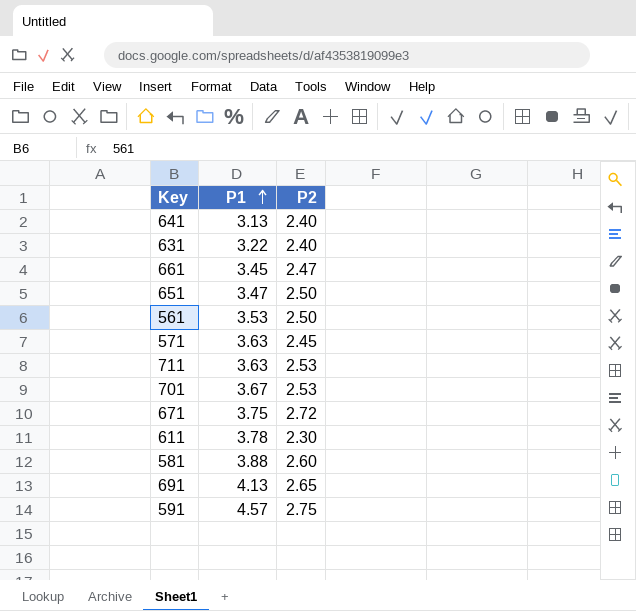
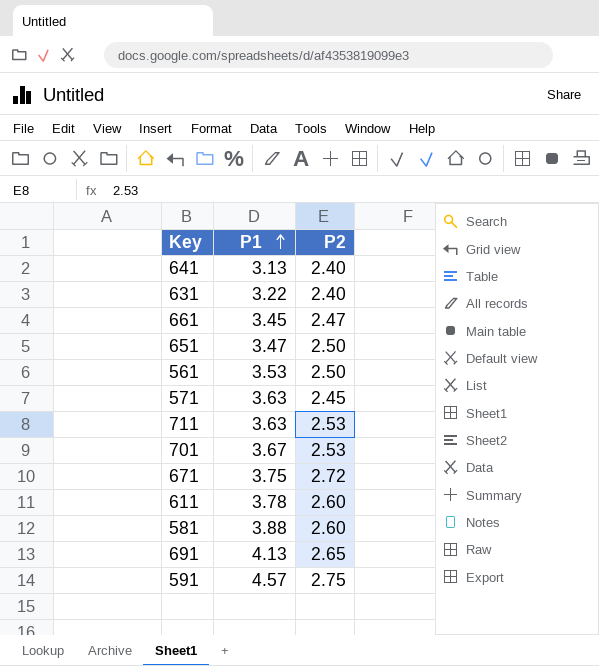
611 | P2: 2.30 -> 2.60

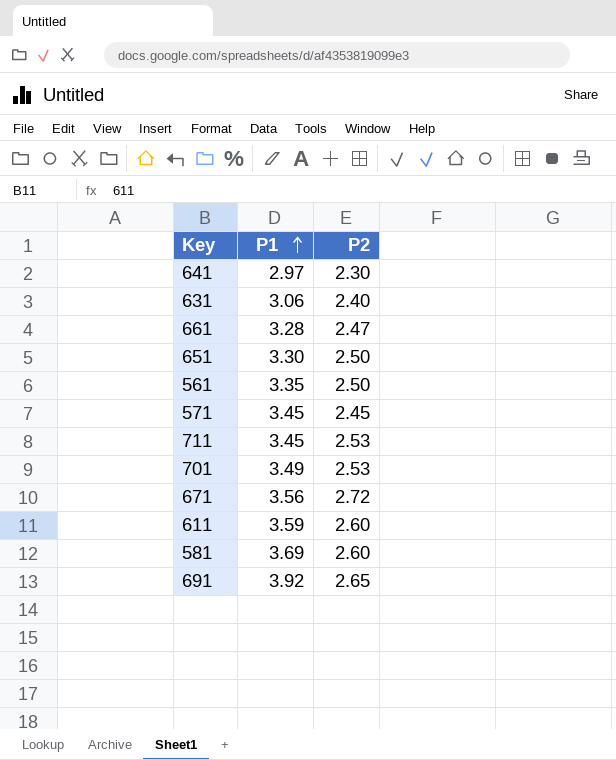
row 591: 4.57 | 2.75 -> none
641 | P1: 3.13 -> 2.97
641 | P2: 2.40 -> 2.30
631 | P1: 3.22 -> 3.06
661 | P1: 3.45 -> 3.28
651 | P1: 3.47 -> 3.30
561 | P1: 3.53 -> 3.35
571 | P1: 3.63 -> 3.45
711 | P1: 3.63 -> 3.45
701 | P1: 3.67 -> 3.49
671 | P1: 3.75 -> 3.56
611 | P1: 3.78 -> 3.59
581 | P1: 3.88 -> 3.69
691 | P1: 4.13 -> 3.92

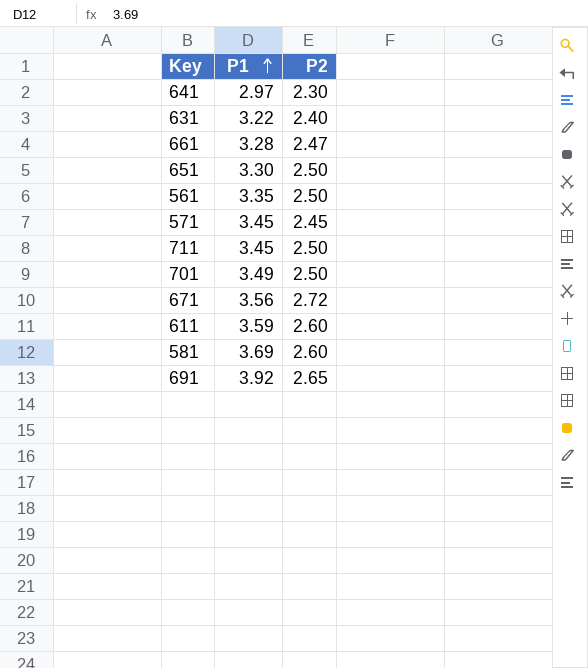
631 | P1: 3.06 -> 3.22
711 | P2: 2.53 -> 2.50
701 | P2: 2.53 -> 2.50

